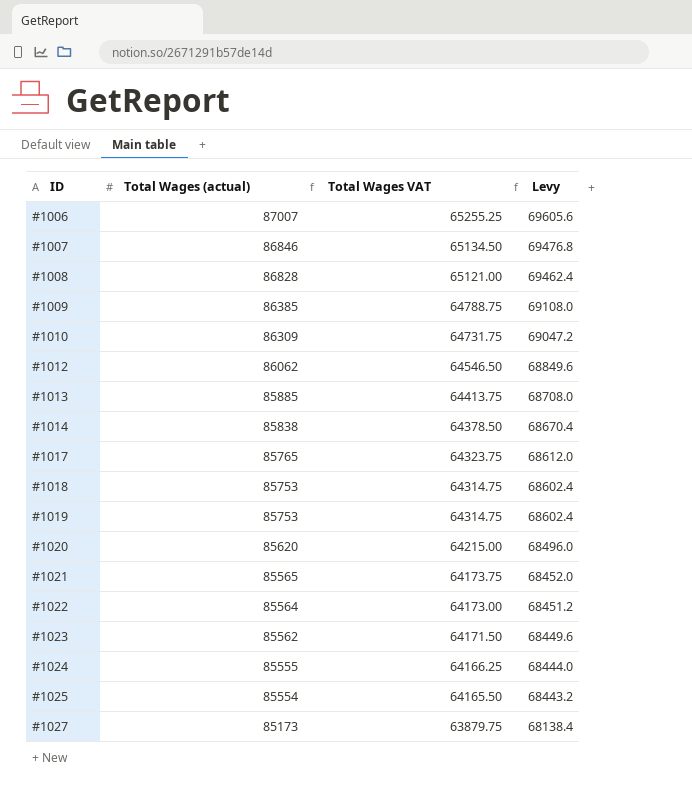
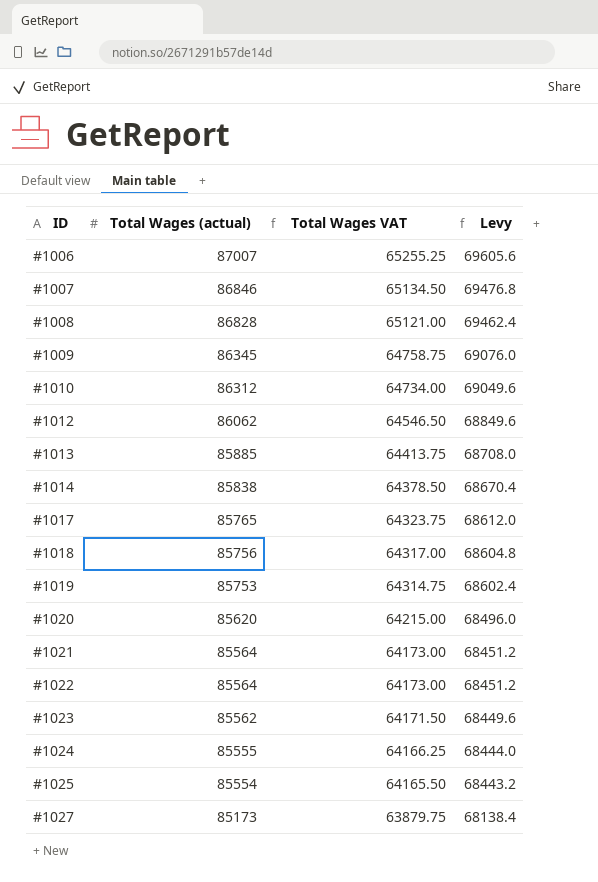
#1009 | Total Wages (actual): 86385 -> 86345
#1009 | Total Wages VAT: 64788.75 -> 64758.75
#1009 | Levy: 69108.0 -> 69076.0
#1010 | Total Wages (actual): 86309 -> 86312
#1010 | Total Wages VAT: 64731.75 -> 64734.00
#1010 | Levy: 69047.2 -> 69049.6
#1018 | Total Wages (actual): 85753 -> 85756
#1018 | Total Wages VAT: 64314.75 -> 64317.00
#1018 | Levy: 68602.4 -> 68604.8
#1021 | Total Wages (actual): 85565 -> 85564
#1021 | Total Wages VAT: 64173.75 -> 64173.00
#1021 | Levy: 68452.0 -> 68451.2

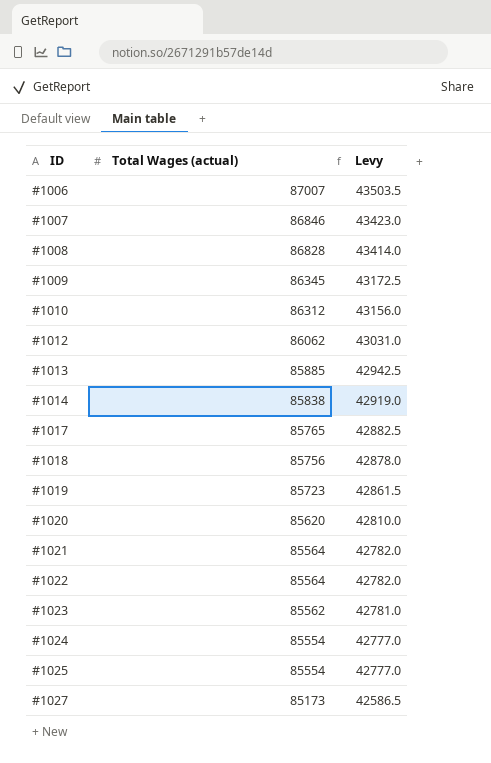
column Total Wages VAT | formula: [Total Wages (actual)] * 0.75 -> none
column Levy | formula: [Total Wages (actual)] * 0.8 -> [Total Wages (actual)] * 0.5
#1019 | Total Wages (actual): 85753 -> 85723
#1024 | Total Wages (actual): 85555 -> 85554

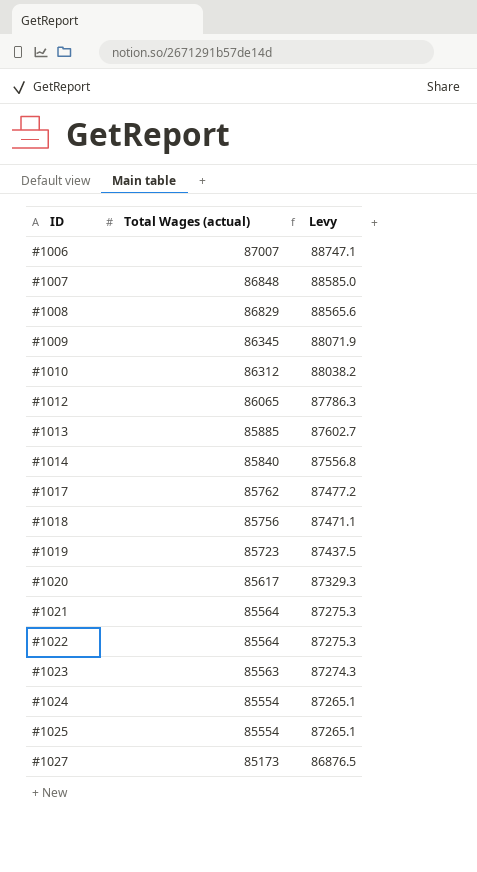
column Levy | formula: [Total Wages (actual)] * 0.5 -> [Total Wages (actual)] * 1.02
#1007 | Total Wages (actual): 86846 -> 86848
#1008 | Total Wages (actual): 86828 -> 86829
#1012 | Total Wages (actual): 86062 -> 86065
#1014 | Total Wages (actual): 85838 -> 85840
#1017 | Total Wages (actual): 85765 -> 85762
#1020 | Total Wages (actual): 85620 -> 85617
#1023 | Total Wages (actual): 85562 -> 85563

